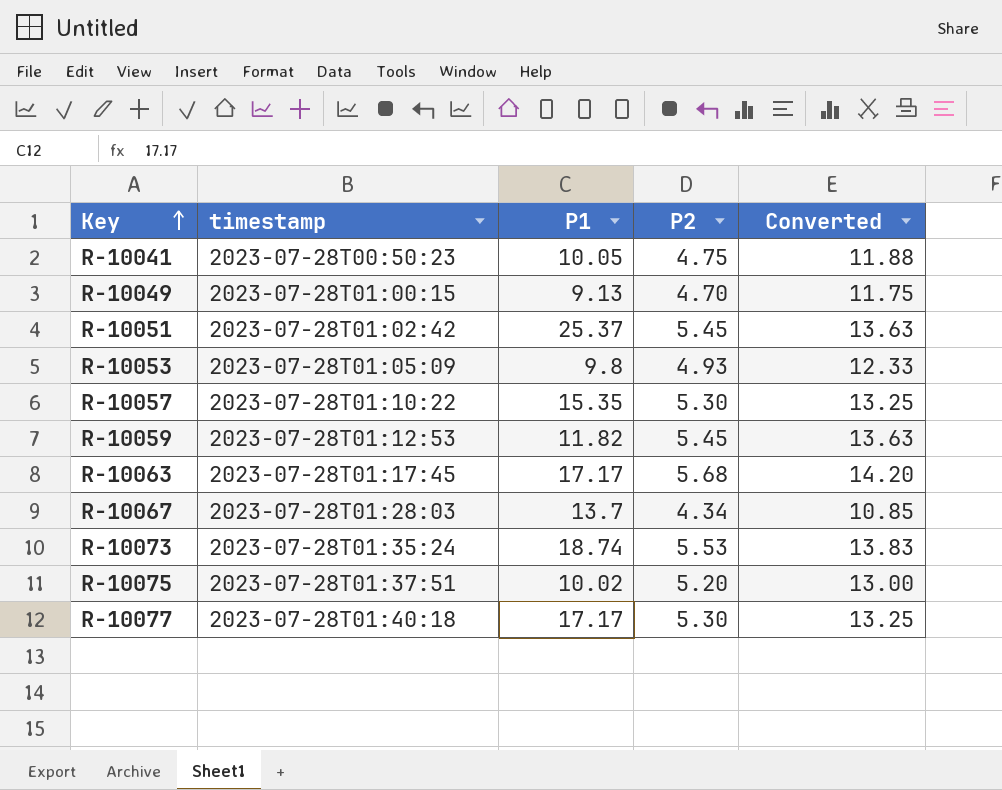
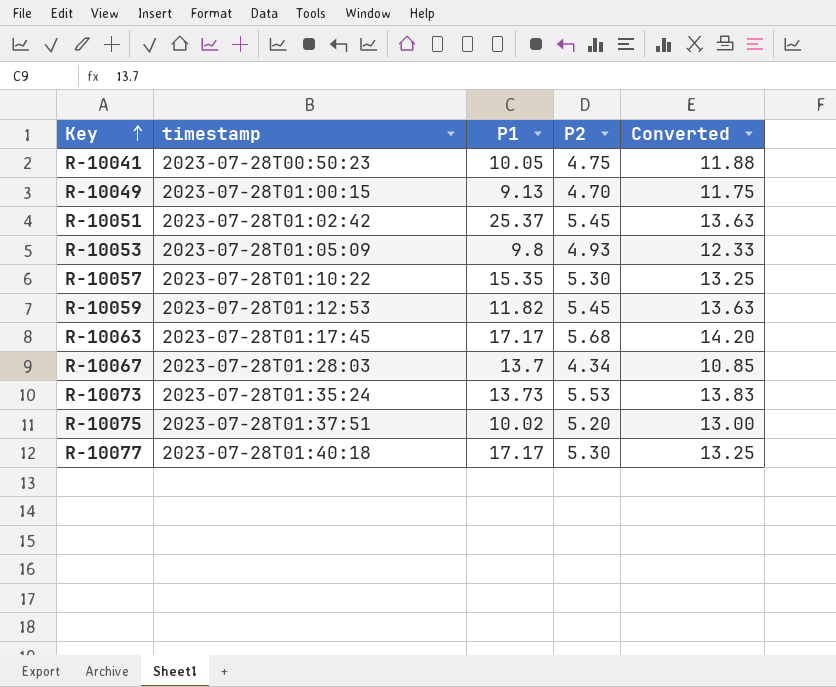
R-10073 | P1: 18.74 -> 13.73

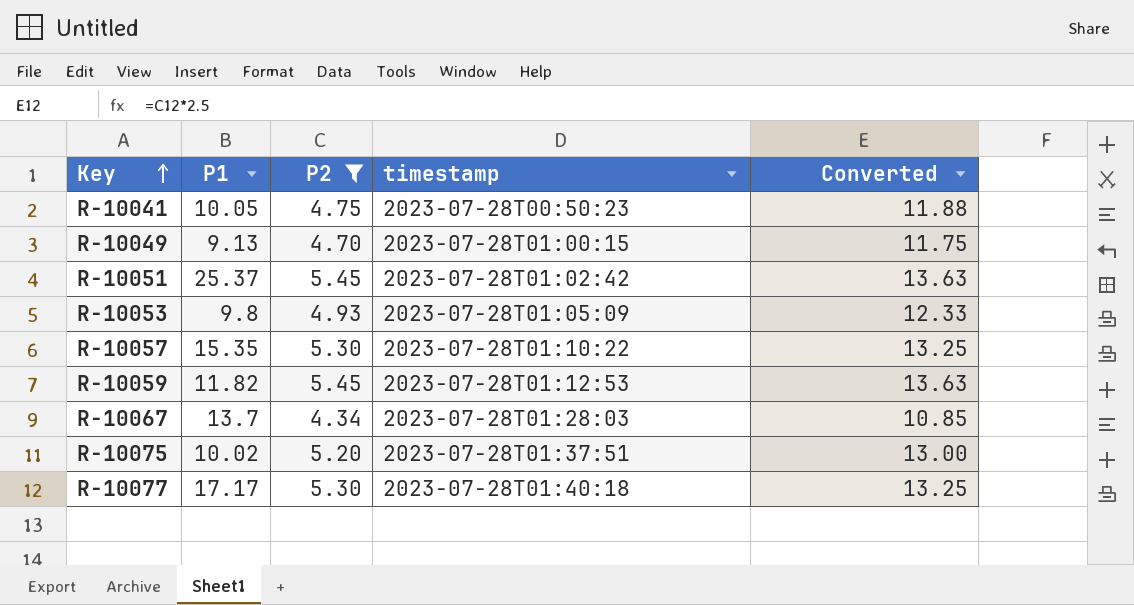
filter: none -> P2 <= 5.45
column timestamp | position: 2 -> 4

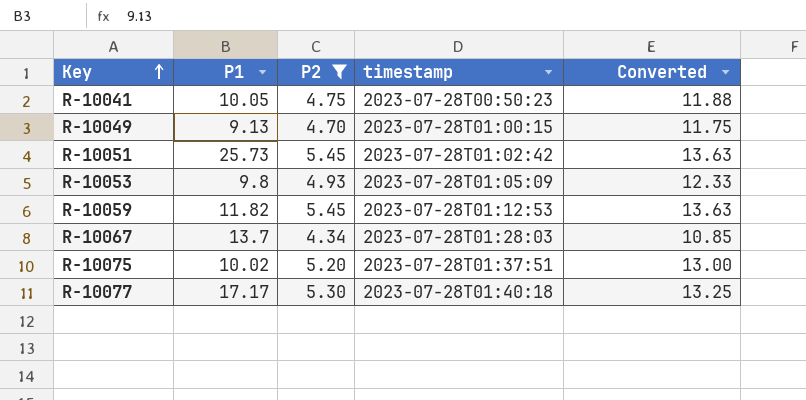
row R-10057: 15.35 | 5.30 | 2023-07-28T01:10:22 | 13.25 -> none
R-10051 | P1: 25.37 -> 25.73

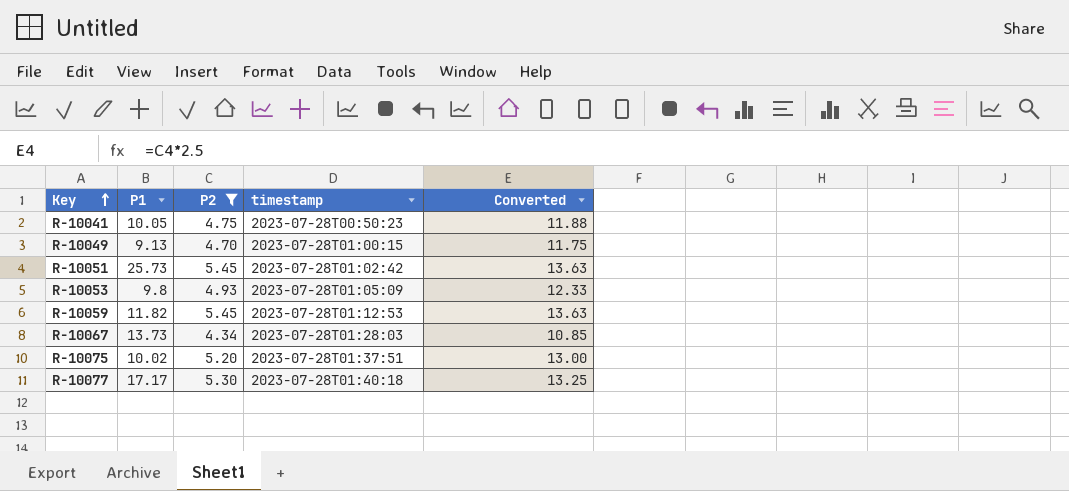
R-10067 | P1: 13.7 -> 13.73

